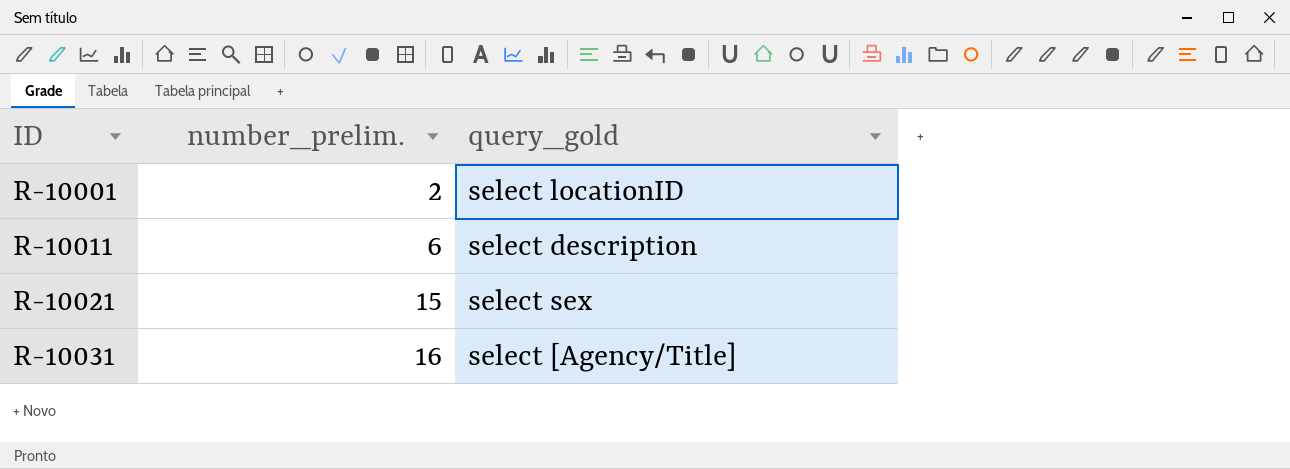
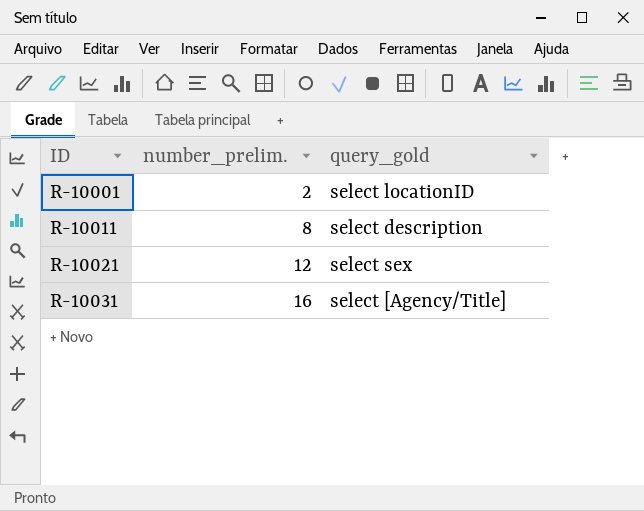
R-10011 | number_prelim.: 6 -> 8
R-10021 | number_prelim.: 15 -> 12

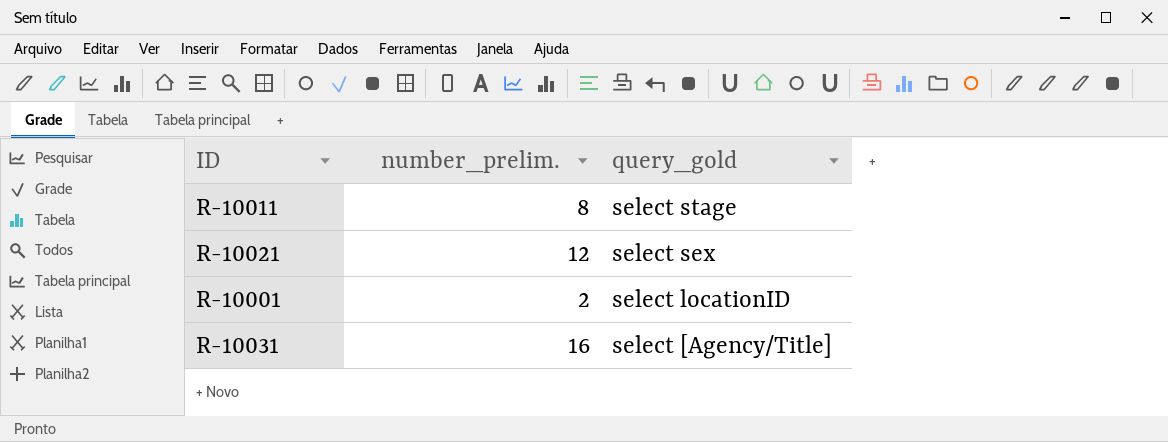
row order: ID ascending -> query_gold descending
R-10011 | query_gold: select description -> select stage

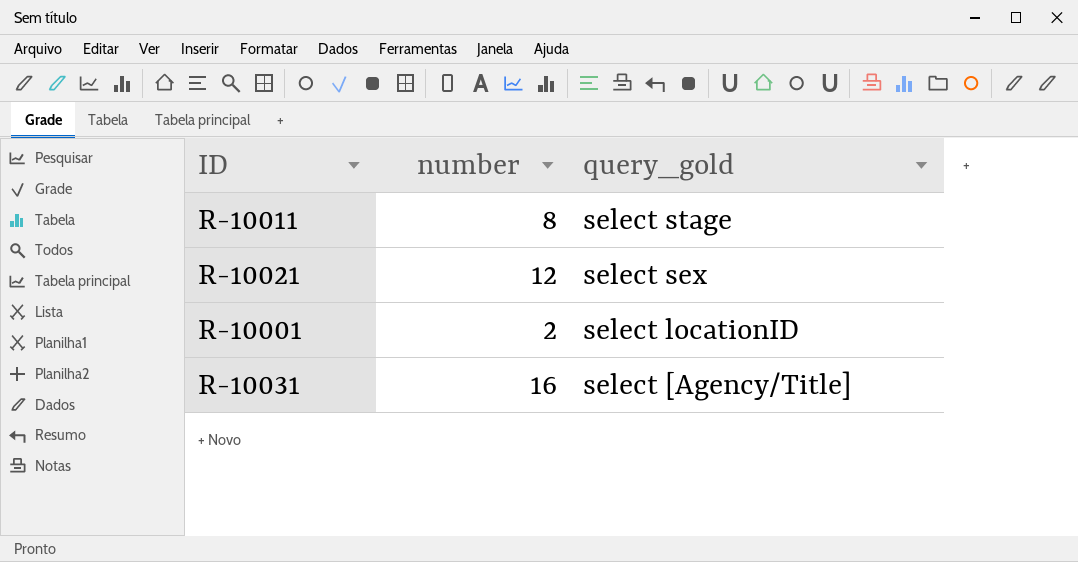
column name: number_prelim. -> number

